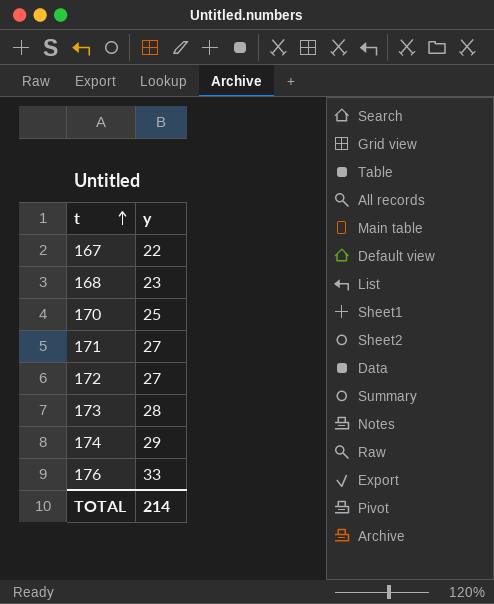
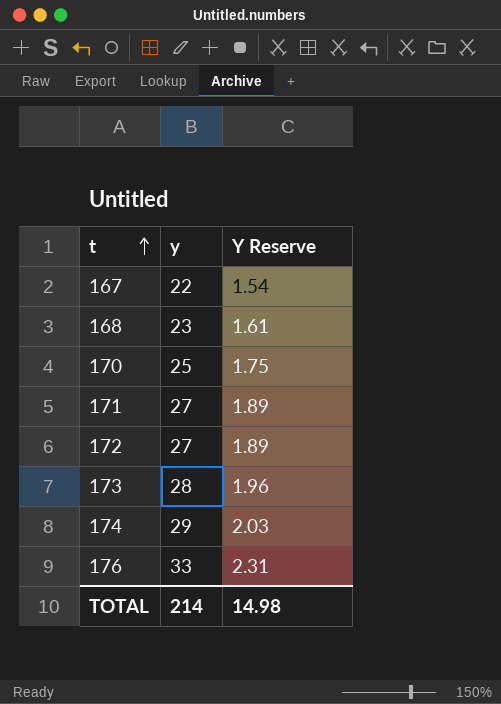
column Y Reserve | formula: none -> [y] * 0.07

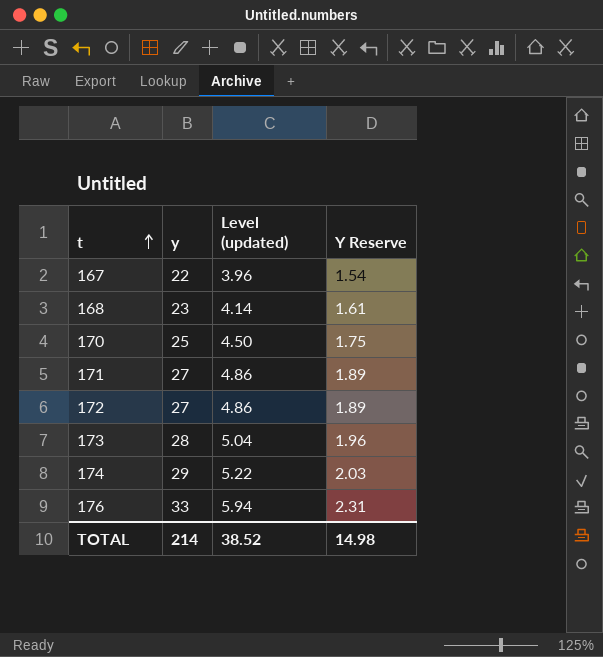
column Level (updated) | formula: none -> [y] * 0.18

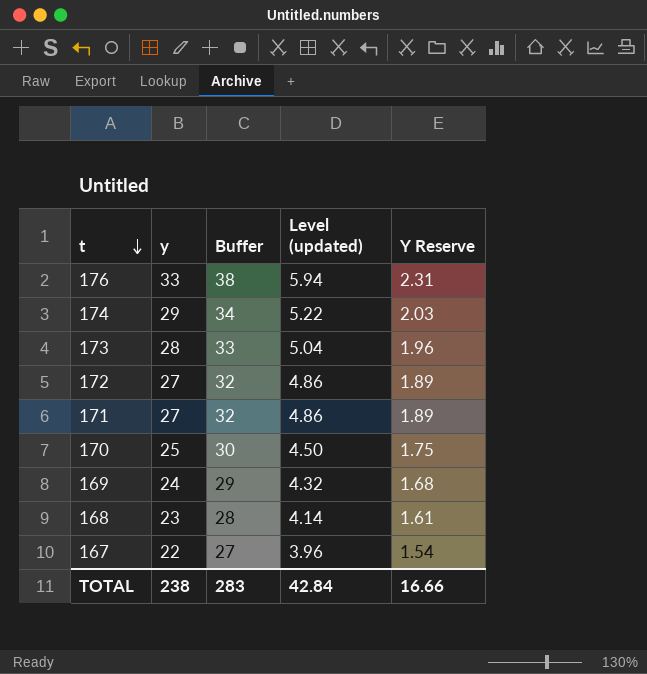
row order: t ascending -> t descending
column Buffer | formula: none -> [y] + 5
row 169: none -> 24 | 29 | 4.32 | 1.68
TOTAL | y: 214 -> 238
TOTAL | Level (updated): 38.52 -> 42.84
TOTAL | Y Reserve: 14.98 -> 16.66

